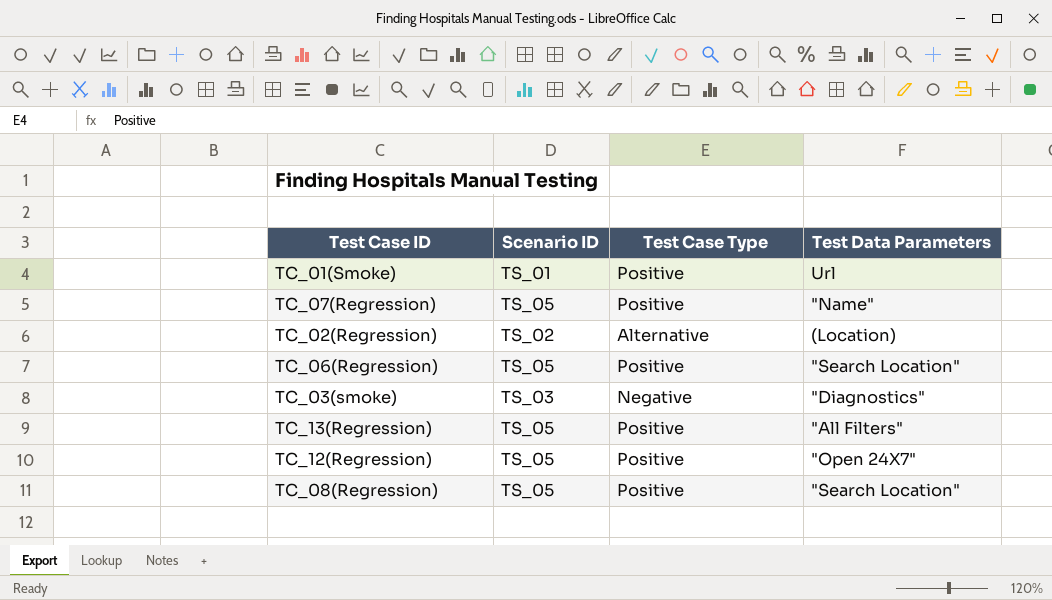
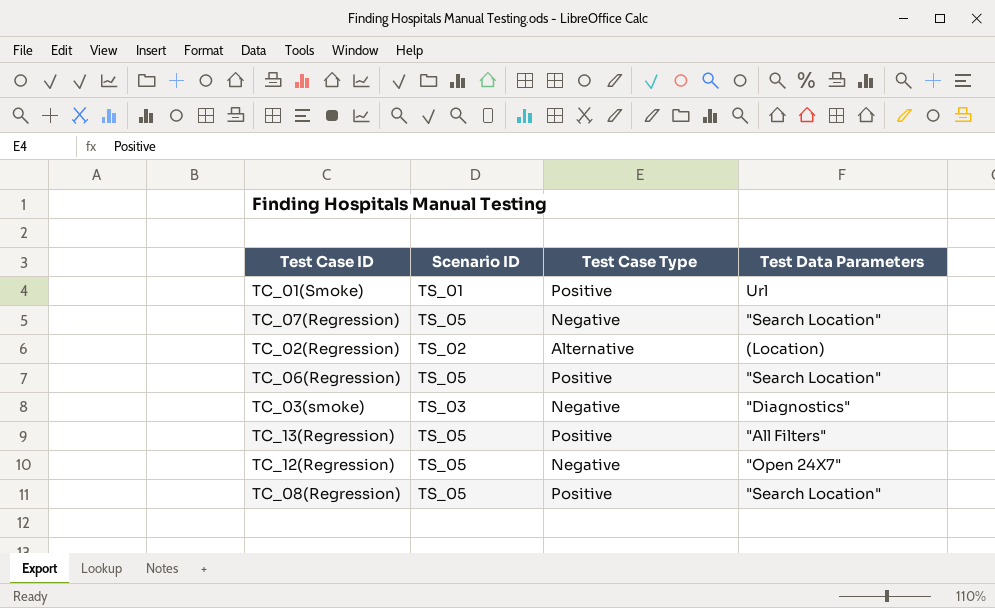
TC_07(Regression) | Test Case Type: Positive -> Negative
TC_07(Regression) | Test Data Parameters: "Name" -> "Search Location"
TC_12(Regression) | Test Case Type: Positive -> Negative

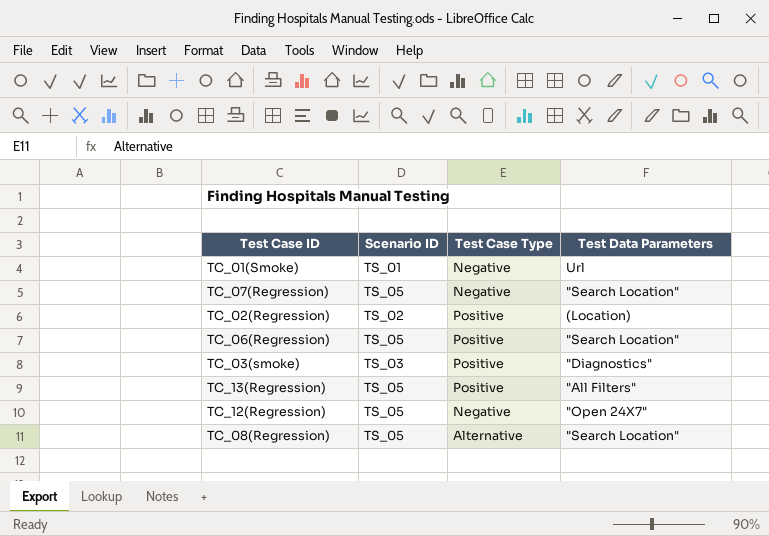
TC_01(Smoke) | Test Case Type: Positive -> Negative
TC_02(Regression) | Test Case Type: Alternative -> Positive
TC_03(smoke) | Test Case Type: Negative -> Positive
TC_08(Regression) | Test Case Type: Positive -> Alternative

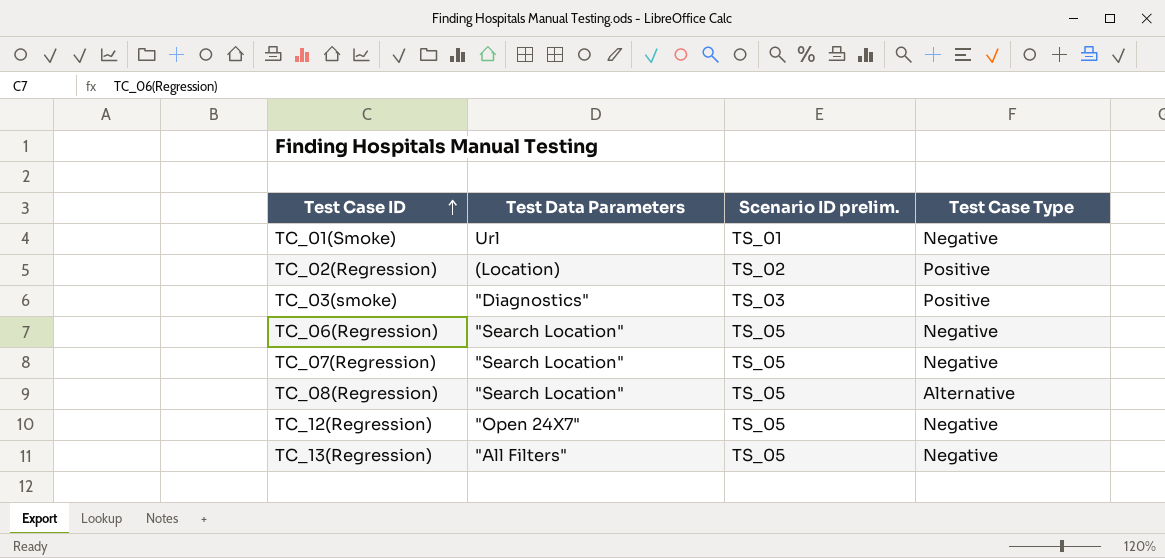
row order: none -> Test Case ID ascending
column Test Data Parameters | position: 4 -> 2
column name: Scenario ID -> Scenario ID prelim.
TC_06(Regression) | Test Case Type: Positive -> Negative
TC_13(Regression) | Test Case Type: Positive -> Negative

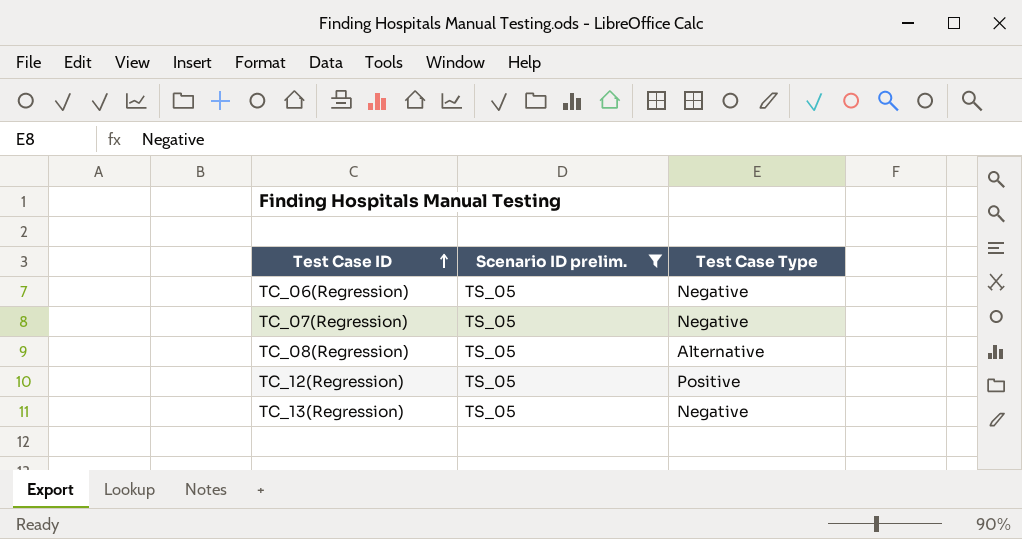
filter: none -> Scenario ID prelim. = TS_05
column Test Data Parameters | position: 2 -> none
TC_12(Regression) | Test Case Type: Negative -> Positive

